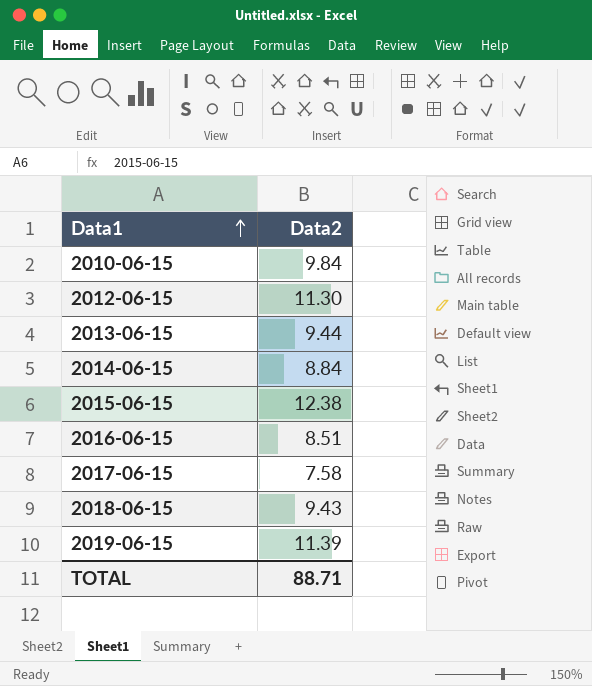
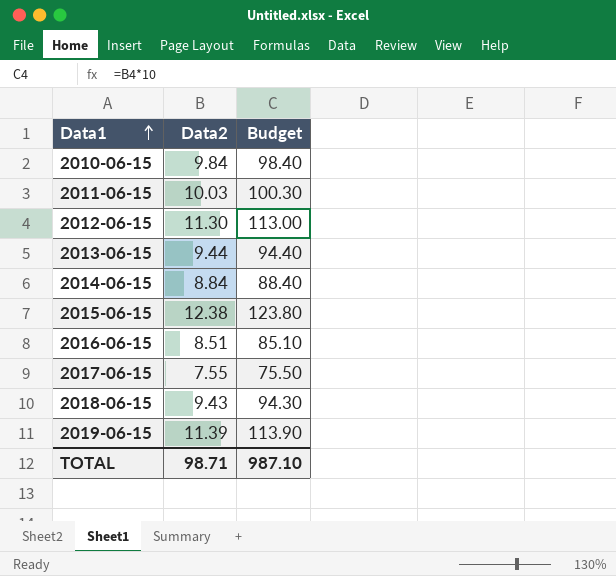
column Budget | formula: none -> [Data2] * 10
row 2011-06-15: none -> 10.03 | 100.30
2017-06-15 | Data2: 7.58 -> 7.55
TOTAL | Data2: 88.71 -> 98.71

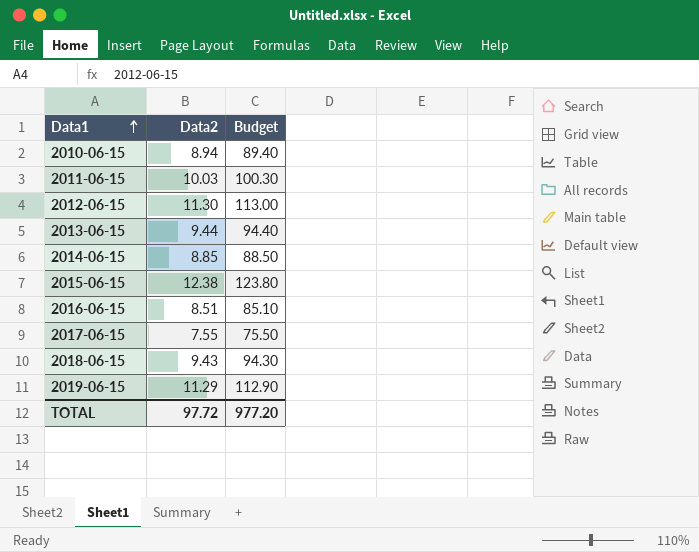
2010-06-15 | Data2: 9.84 -> 8.94
2010-06-15 | Budget: 98.40 -> 89.40
2014-06-15 | Data2: 8.84 -> 8.85
2014-06-15 | Budget: 88.40 -> 88.50
2019-06-15 | Data2: 11.39 -> 11.29
2019-06-15 | Budget: 113.90 -> 112.90
TOTAL | Data2: 98.71 -> 97.72
TOTAL | Budget: 987.10 -> 977.20

